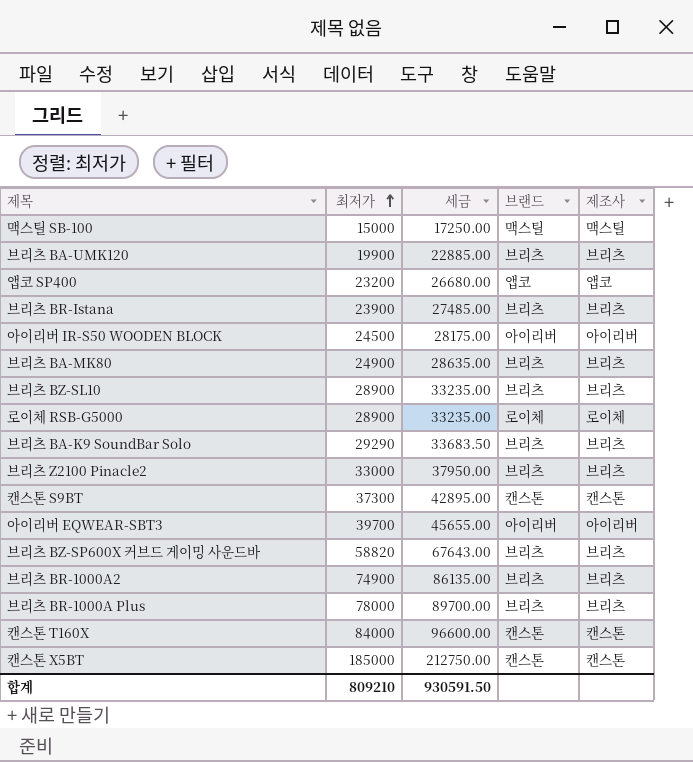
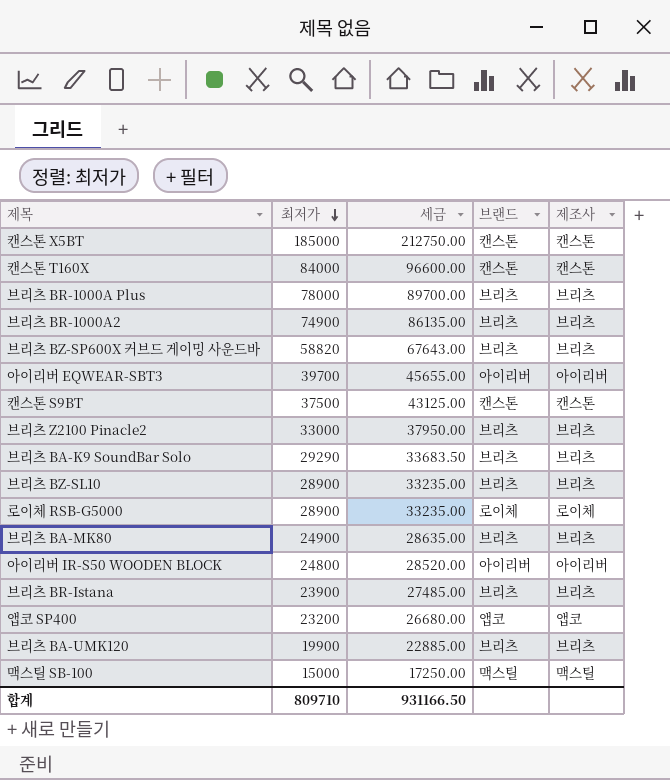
row order: 최저가 ascending -> 최저가 descending
캔스톤 S9BT | 최저가: 37300 -> 37500
캔스톤 S9BT | 세금: 42895.00 -> 43125.00
아이리버 IR-S50 WOODEN BLOCK | 최저가: 24500 -> 24800
아이리버 IR-S50 WOODEN BLOCK | 세금: 28175.00 -> 28520.00
합계 | 최저가: 809210 -> 809710
합계 | 세금: 930591.50 -> 931166.50

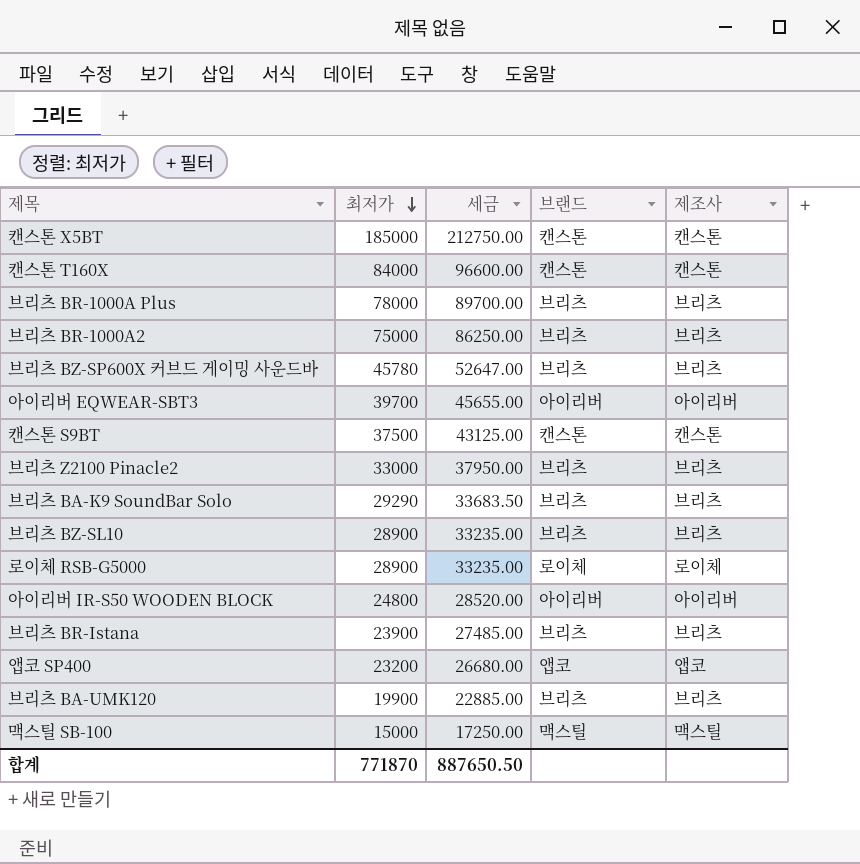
row 브리츠 BA-MK80: 24900 | 28635.00 | 브리츠 | 브리츠 -> none
브리츠 BR-1000A2 | 최저가: 74900 -> 75000
브리츠 BR-1000A2 | 세금: 86135.00 -> 86250.00
브리츠 BZ-SP600X 커브드 게이밍 사운드바 | 최저가: 58820 -> 45780
브리츠 BZ-SP600X 커브드 게이밍 사운드바 | 세금: 67643.00 -> 52647.00
합계 | 최저가: 809710 -> 771870
합계 | 세금: 931166.50 -> 887650.50

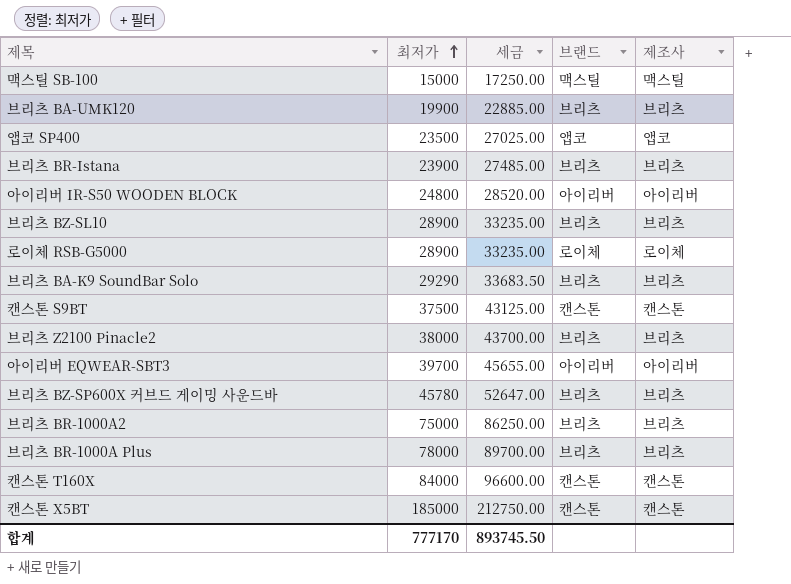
row order: 최저가 descending -> 최저가 ascending
앱코 SP400 | 최저가: 23200 -> 23500
앱코 SP400 | 세금: 26680.00 -> 27025.00
브리츠 Z2100 Pinacle2 | 최저가: 33000 -> 38000
브리츠 Z2100 Pinacle2 | 세금: 37950.00 -> 43700.00
합계 | 최저가: 771870 -> 777170
합계 | 세금: 887650.50 -> 893745.50

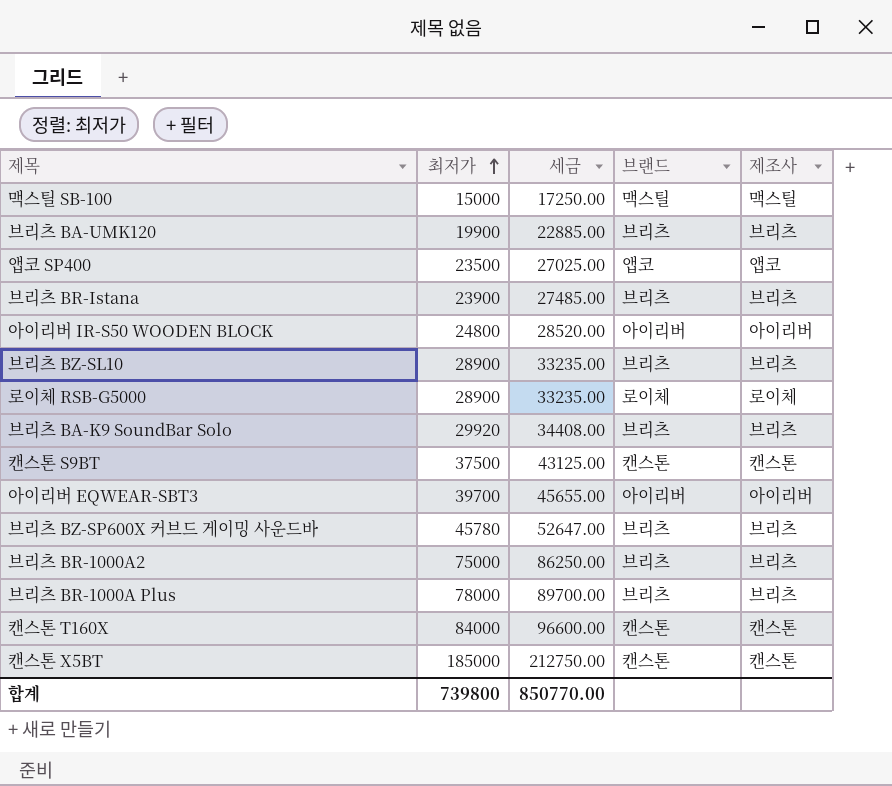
row 브리츠 Z2100 Pinacle2: 38000 | 43700.00 | 브리츠 | 브리츠 -> none
브리츠 BA-K9 SoundBar Solo | 최저가: 29290 -> 29920
브리츠 BA-K9 SoundBar Solo | 세금: 33683.50 -> 34408.00
합계 | 최저가: 777170 -> 739800
합계 | 세금: 893745.50 -> 850770.00

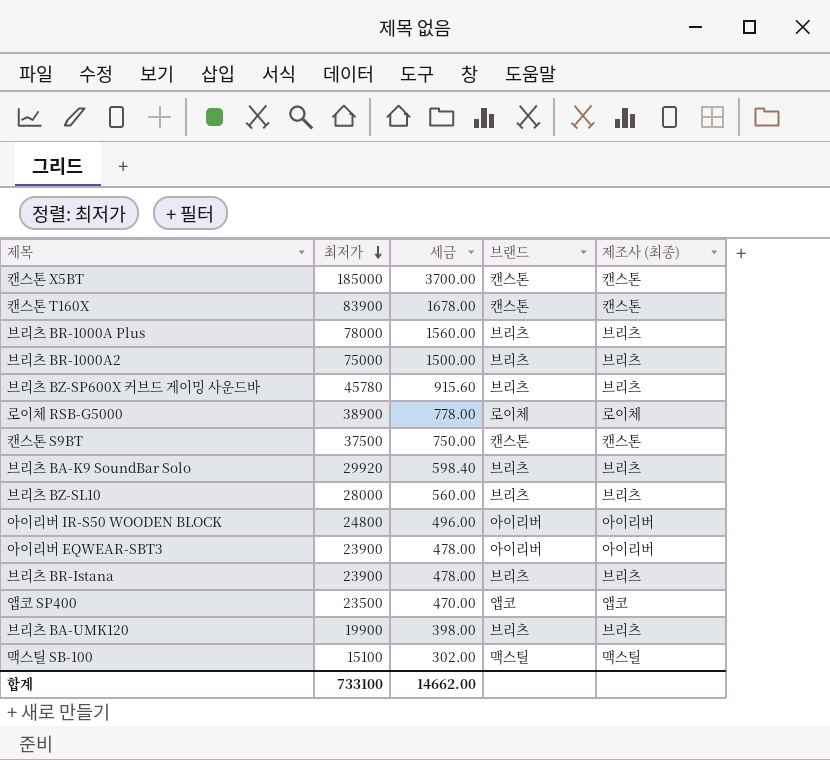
row order: 최저가 ascending -> 최저가 descending
column 세금 | formula: [최저가] * 1.15 -> [최저가] * 0.02
column name: 제조사 -> 제조사 (최종)
캔스톤 T160X | 최저가: 84000 -> 83900
로이체 RSB-G5000 | 최저가: 28900 -> 38900
브리츠 BZ-SL10 | 최저가: 28900 -> 28000
아이리버 EQWEAR-SBT3 | 최저가: 39700 -> 23900
맥스틸 SB-100 | 최저가: 15000 -> 15100
합계 | 최저가: 739800 -> 733100
합계 | 세금: 850770.00 -> 14662.00

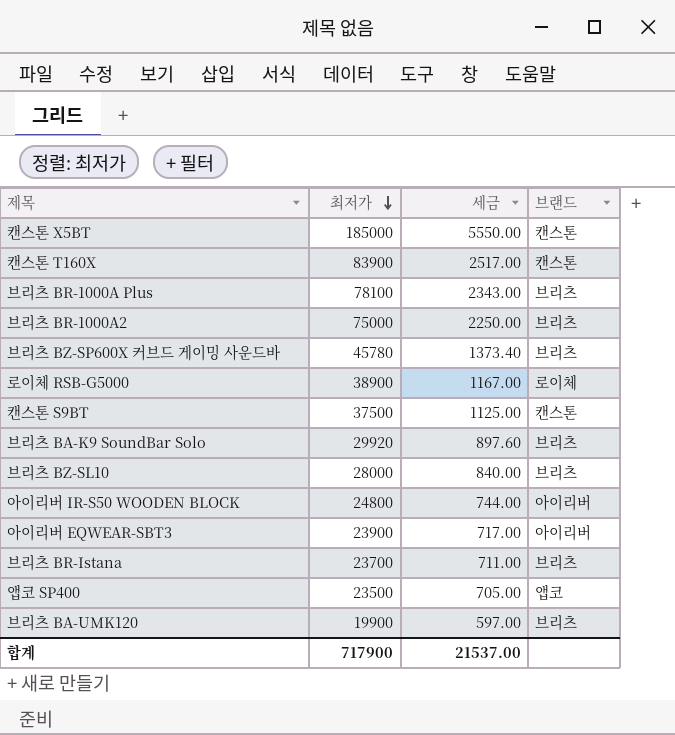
column 제조사 (최종) | position: 5 -> none
column 세금 | formula: [최저가] * 0.02 -> [최저가] * 0.03
row 맥스틸 SB-100: 15100 | 302.00 | 맥스틸 | 맥스틸 -> none
브리츠 BR-1000A Plus | 최저가: 78000 -> 78100
브리츠 BR-Istana | 최저가: 23900 -> 23700
합계 | 최저가: 733100 -> 717900
합계 | 세금: 14662.00 -> 21537.00

